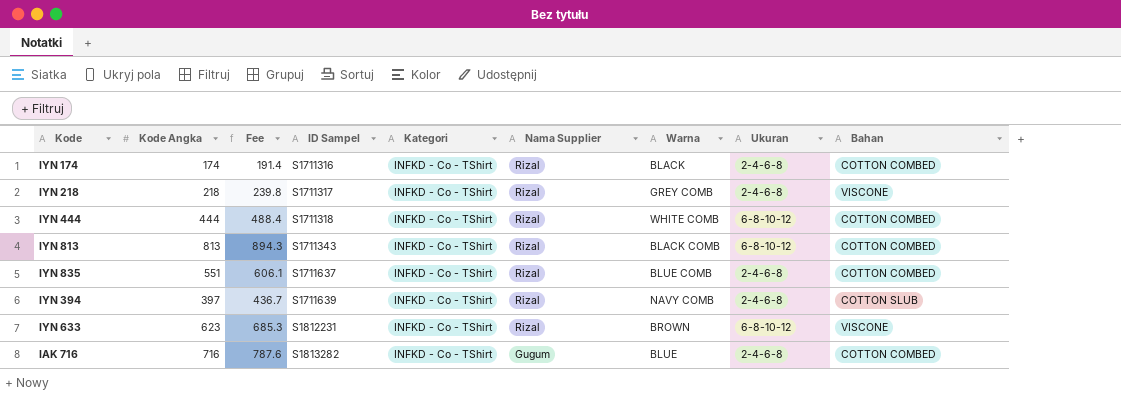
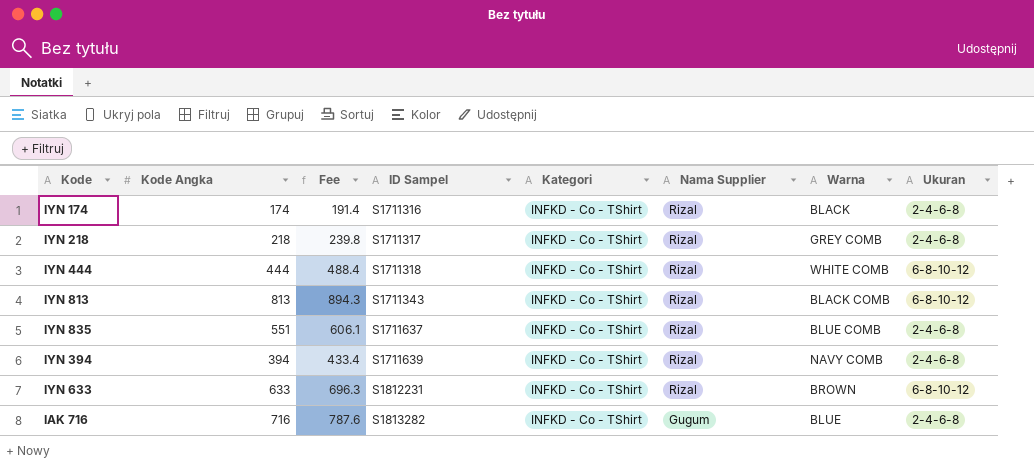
column Bahan | position: 9 -> none
IYN 394 | Kode Angka: 397 -> 394
IYN 394 | Fee: 436.7 -> 433.4
IYN 633 | Kode Angka: 623 -> 633
IYN 633 | Fee: 685.3 -> 696.3

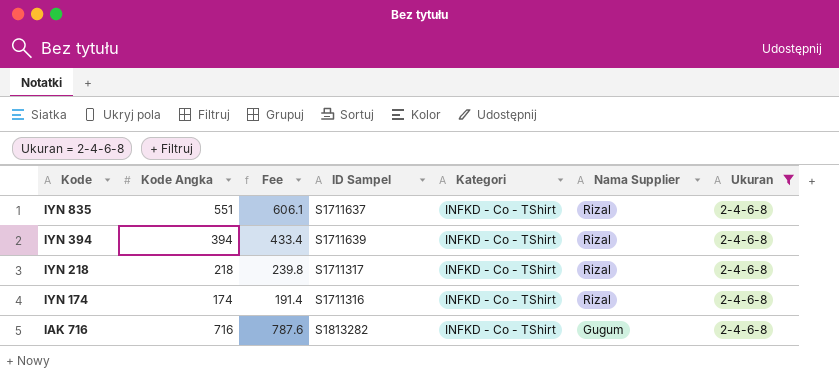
filter: none -> Ukuran = 2-4-6-8
row order: ID Sampel ascending -> Kode descending
column Warna | position: 7 -> none

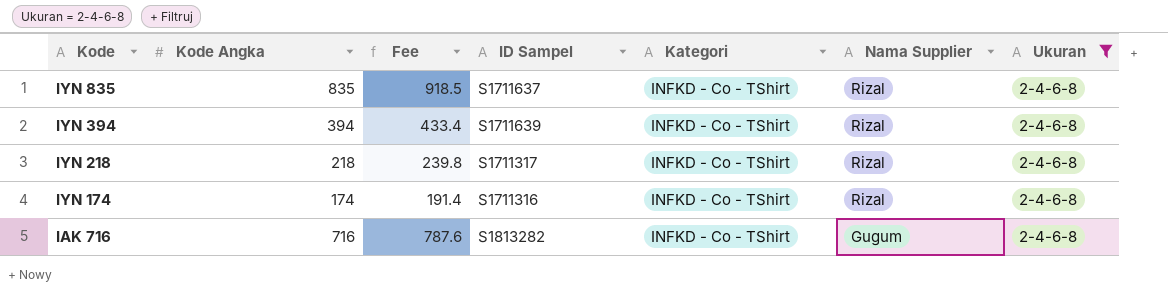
IYN 835 | Kode Angka: 551 -> 835
IYN 835 | Fee: 606.1 -> 918.5

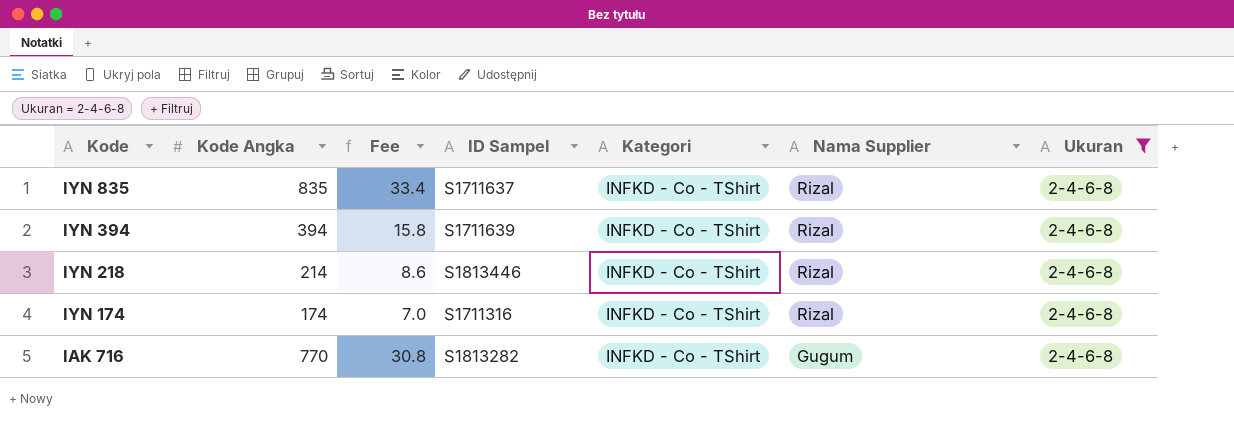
column Fee | formula: [Kode Angka] * 1.1 -> [Kode Angka] * 0.04
IYN 218 | Kode Angka: 218 -> 214
IYN 218 | ID Sampel: S1711317 -> S1813446
IAK 716 | Kode Angka: 716 -> 770

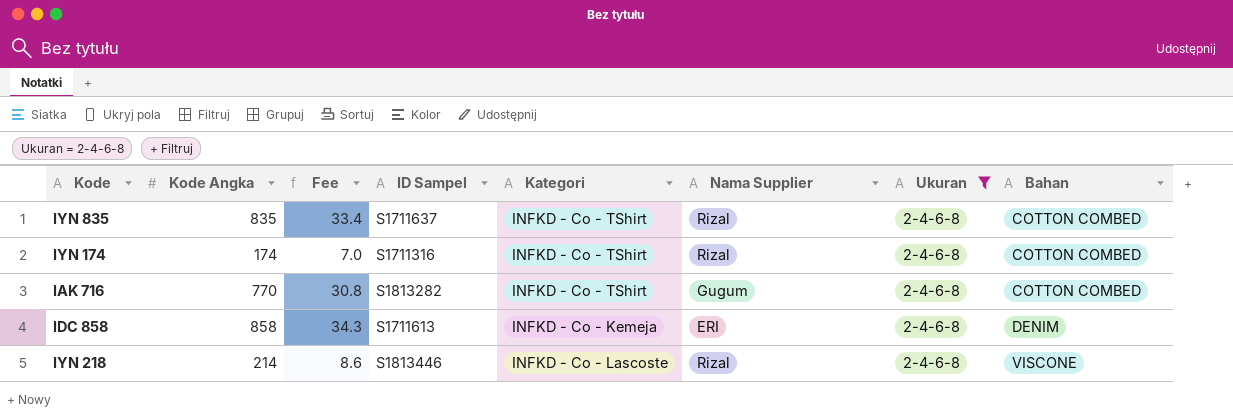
row order: Kode descending -> Bahan ascending
column Bahan | position: none -> 8
row IYN 394: 394 | 15.8 | S1711639 | INFKD - Co - TShirt | Rizal | 2-4-6-8 -> none
row IDC 858: none -> 858 | 34.3 | S1711613 | INFKD - Co - Kemeja | ERI | 2-4-6-8 | DENIM
IYN 218 | Kategori: INFKD - Co - TShirt -> INFKD - Co - Lascoste

